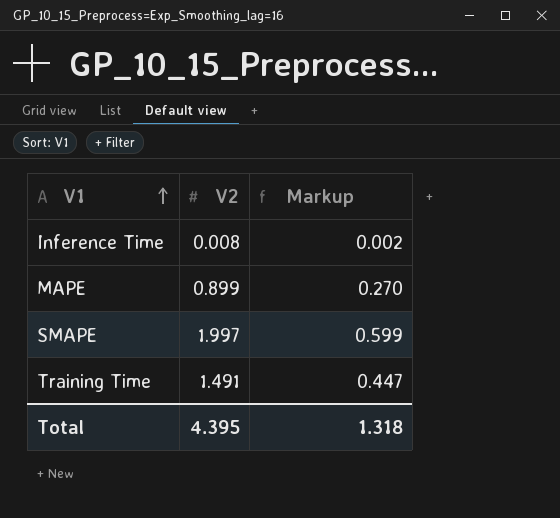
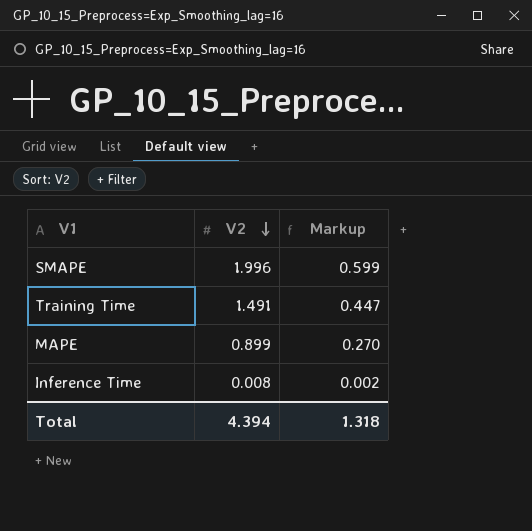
row order: V1 ascending -> V2 descending
SMAPE | V2: 1.997 -> 1.996
Total | V2: 4.395 -> 4.394

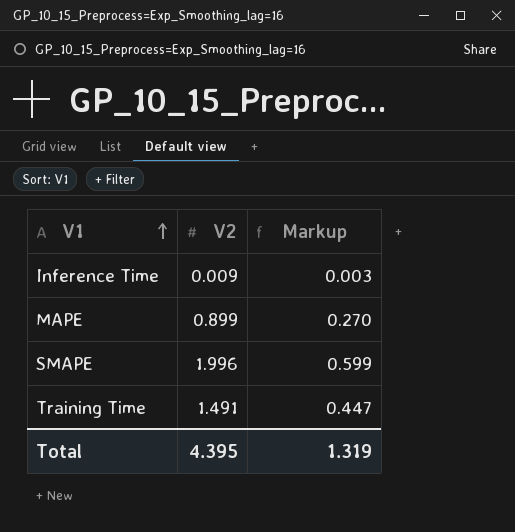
row order: V2 descending -> V1 ascending
Inference Time | V2: 0.008 -> 0.009
Inference Time | Markup: 0.002 -> 0.003
Total | V2: 4.394 -> 4.395
Total | Markup: 1.318 -> 1.319

